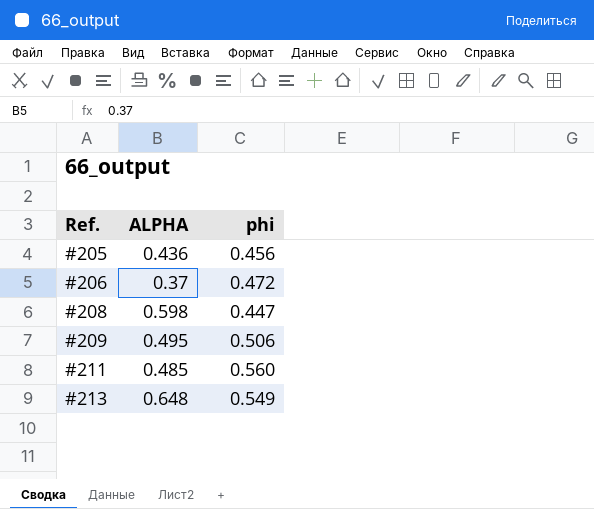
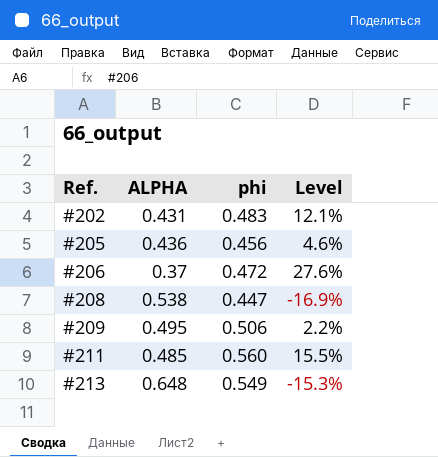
column Level | formula: none -> ([phi] - [ALPHA]) / [ALPHA]
row #202: none -> 0.431 | 0.483 | 12.1%
#208 | ALPHA: 0.598 -> 0.538

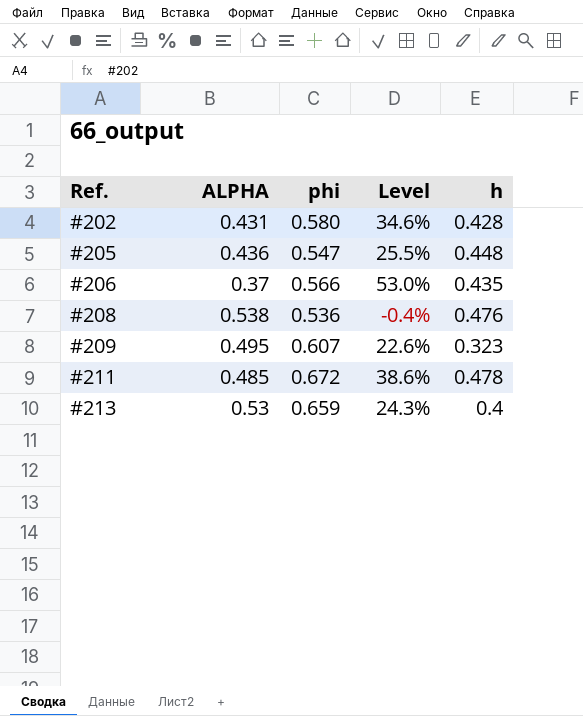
column h | position: none -> 5
#202 | phi: 0.483 -> 0.580
#202 | Level: 12.1% -> 34.6%
#205 | phi: 0.456 -> 0.547
#205 | Level: 4.6% -> 25.5%
#206 | phi: 0.472 -> 0.566
#206 | Level: 27.6% -> 53.0%
#208 | phi: 0.447 -> 0.536
#208 | Level: -16.9% -> -0.4%
#209 | phi: 0.506 -> 0.607
#209 | Level: 2.2% -> 22.6%
#211 | phi: 0.560 -> 0.672
#211 | Level: 15.5% -> 38.6%
#213 | ALPHA: 0.648 -> 0.53
#213 | phi: 0.549 -> 0.659
#213 | Level: -15.3% -> 24.3%

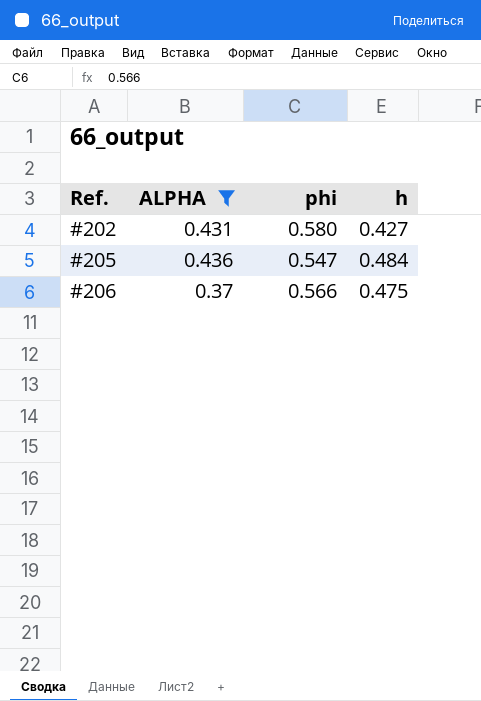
filter: none -> ALPHA <= 0.436
column Level | formula: ([phi] - [ALPHA]) / [ALPHA] -> none
#202 | h: 0.428 -> 0.427
#205 | h: 0.448 -> 0.484
#206 | h: 0.435 -> 0.475

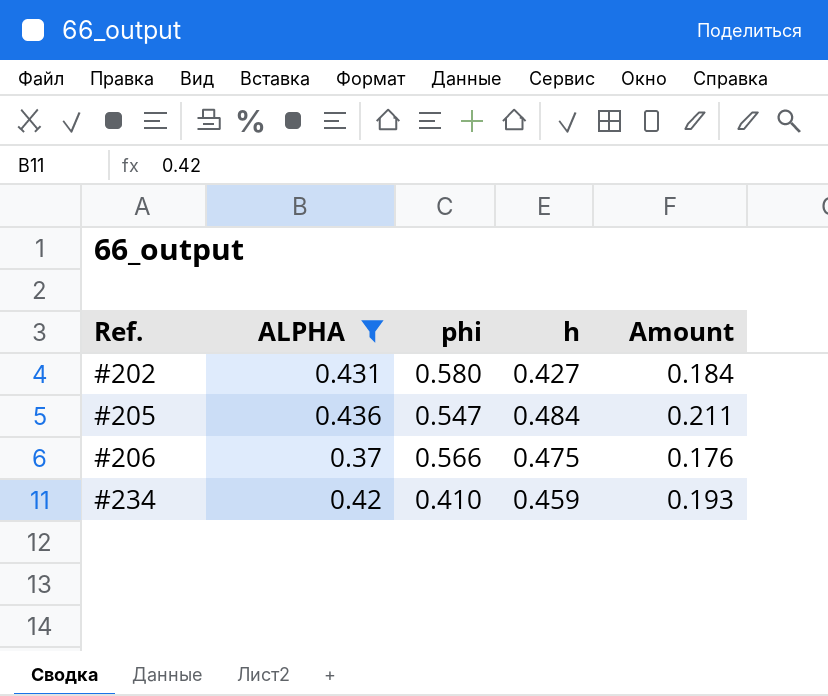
column Amount | formula: none -> [ALPHA] * [h]
row #234: none -> 0.42 | 0.410 | 0.459 | 0.193

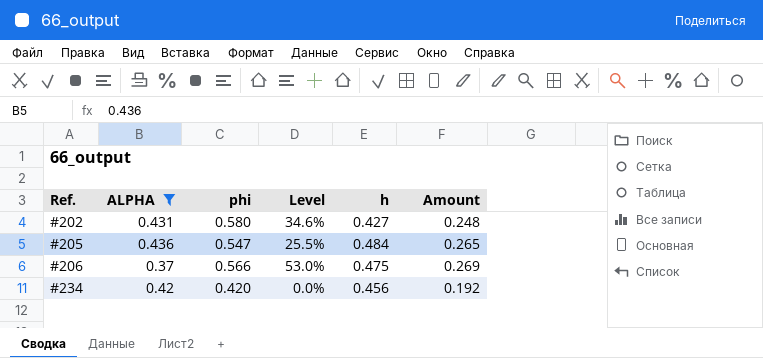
column Level | formula: none -> ([phi] - [ALPHA]) / [ALPHA]
column Amount | formula: [ALPHA] * [h] -> [phi] * [h]
#234 | phi: 0.410 -> 0.420
#234 | h: 0.459 -> 0.456

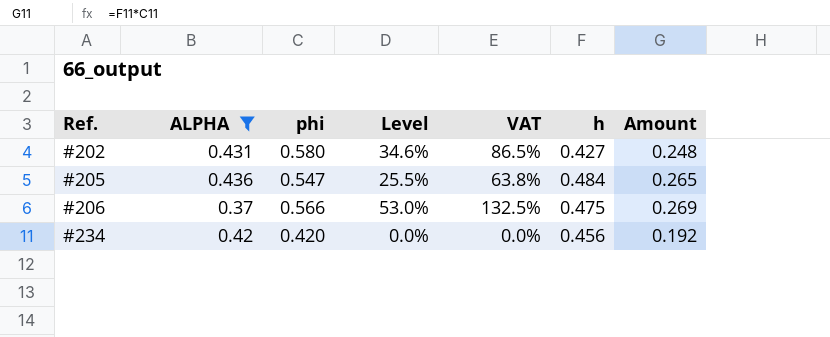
column VAT | formula: none -> [Level] * 2.5

